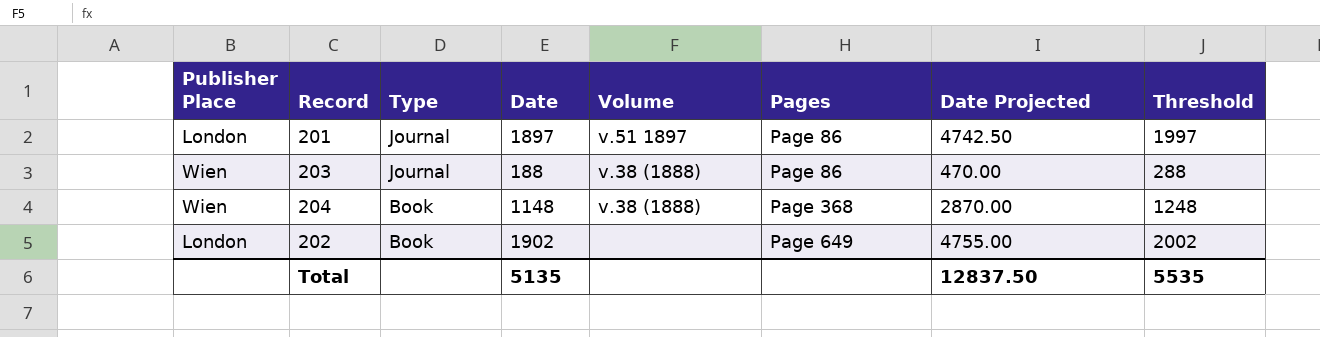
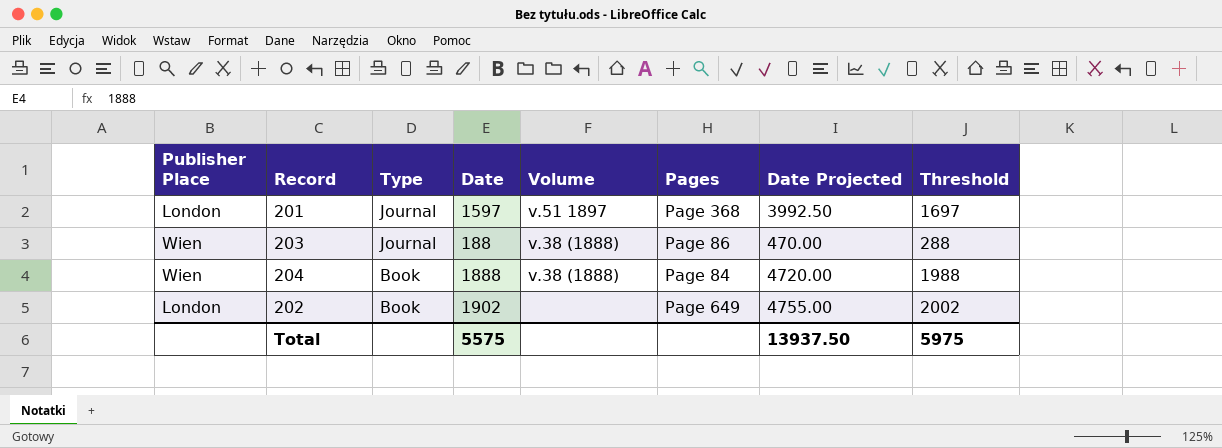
201 | Date: 1897 -> 1597
201 | Pages: Page 86 -> Page 368
201 | Date Projected: 4742.50 -> 3992.50
201 | Threshold: 1997 -> 1697
204 | Date: 1148 -> 1888
204 | Pages: Page 368 -> Page 84
204 | Date Projected: 2870.00 -> 4720.00
204 | Threshold: 1248 -> 1988
Total | Date: 5135 -> 5575
Total | Date Projected: 12837.50 -> 13937.50
Total | Threshold: 5535 -> 5975

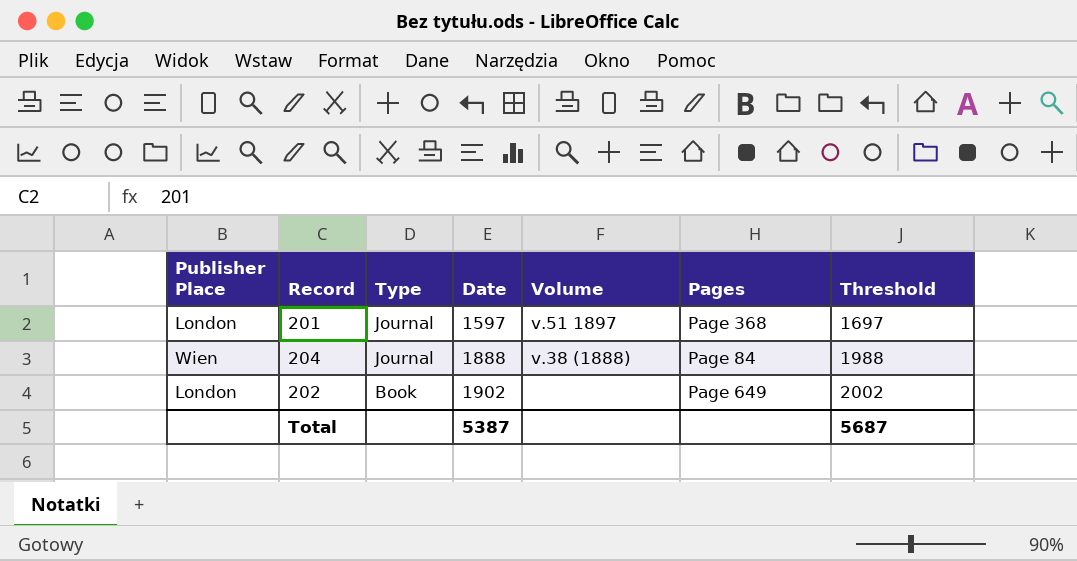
column Date Projected | formula: [Date] * 2.5 -> none
row 203: Wien | Journal | 188 | v.38 (1888) | Page 86 | 470.00 | 288 -> none
204 | Type: Book -> Journal
Total | Date: 5575 -> 5387
Total | Threshold: 5975 -> 5687

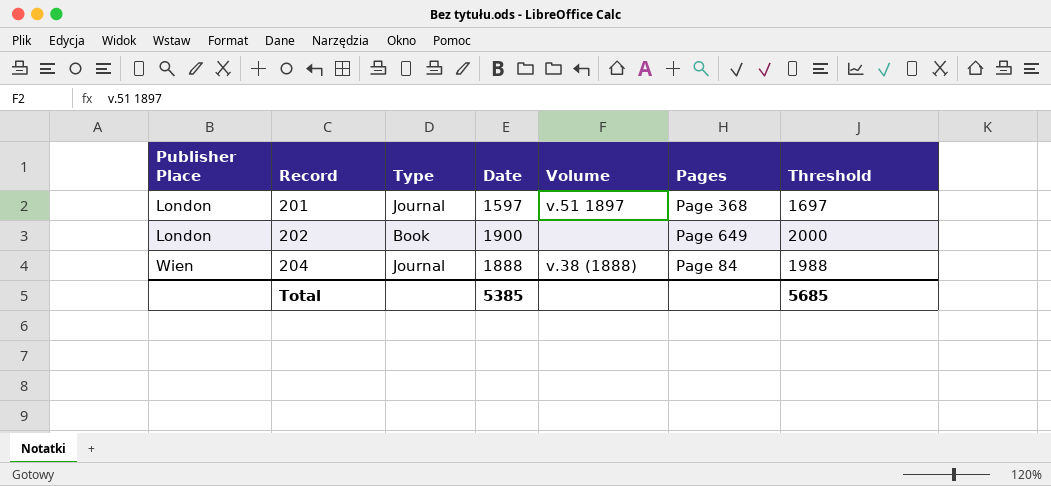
row order: Type descending -> Publisher Place ascending
202 | Date: 1902 -> 1900
202 | Threshold: 2002 -> 2000
Total | Date: 5387 -> 5385
Total | Threshold: 5687 -> 5685

